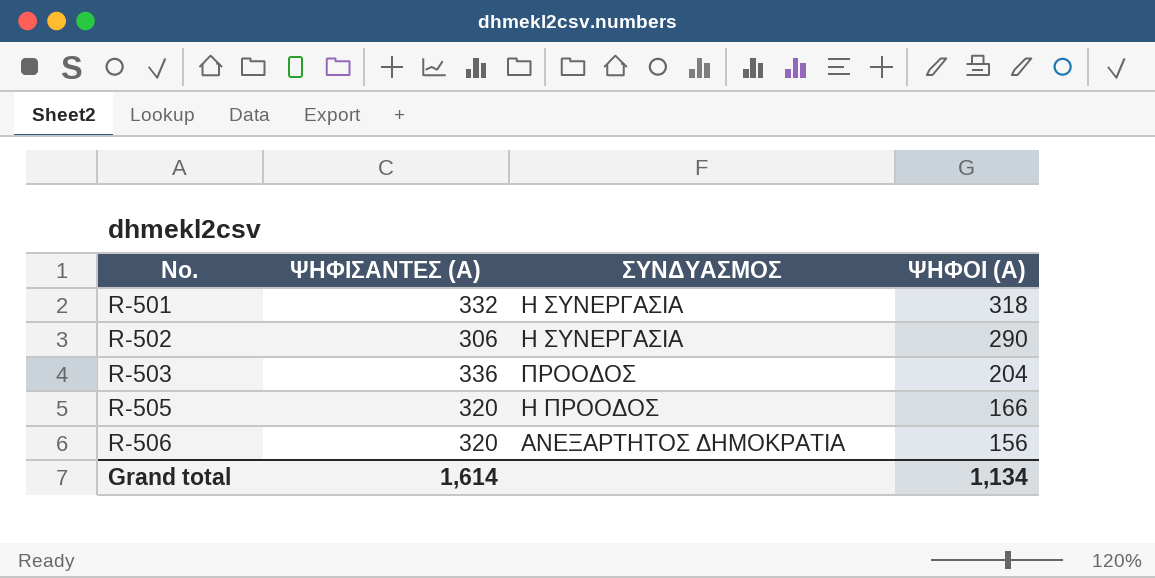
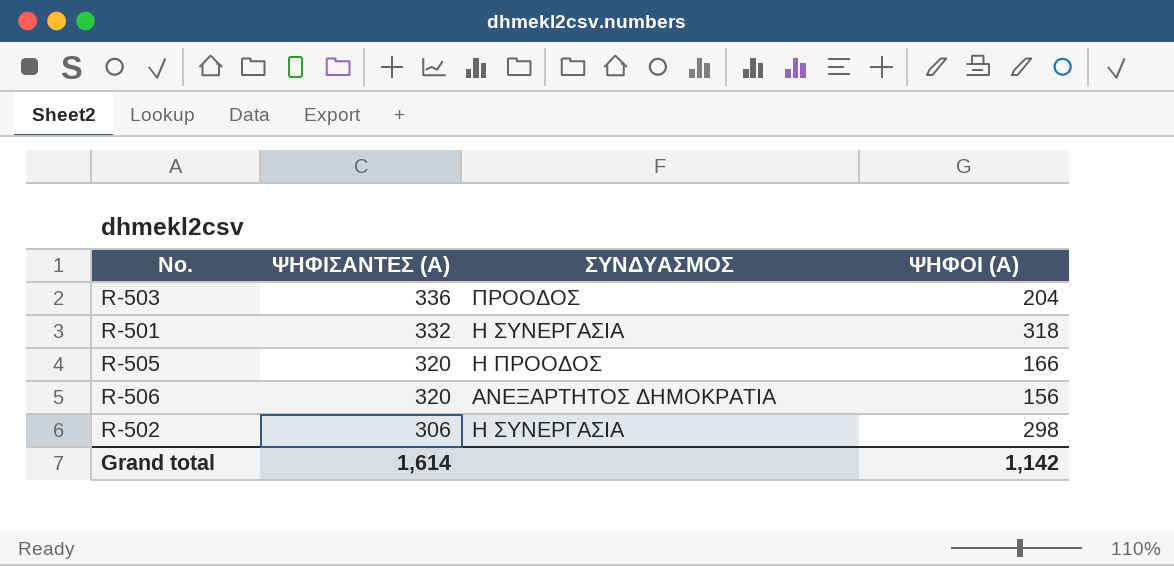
row order: No. ascending -> ΨΗΦΙΣΑΝΤΕΣ (Α) descending
R-502 | ΨΗΦΟΙ (Α): 290 -> 298
Grand total | ΨΗΦΟΙ (Α): 1,134 -> 1,142

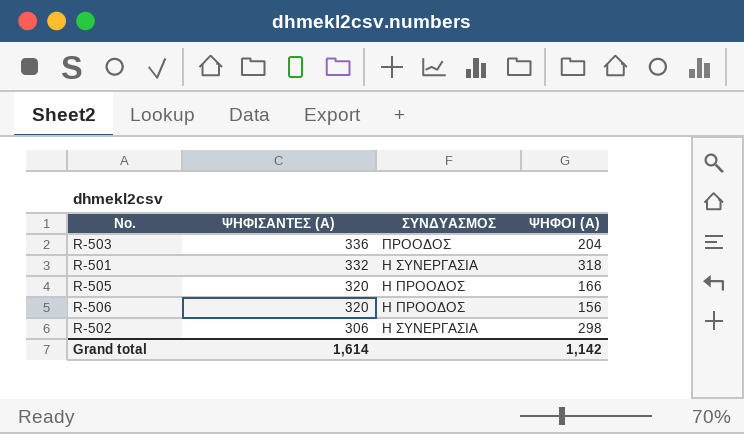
R-506 | ΣΥΝΔΥΑΣΜΟΣ: ΑΝΕΞΑΡΤΗΤΟΣ ΔΗΜΟΚΡΑΤΙΑ -> Η ΠΡΟΟΔΟΣ

